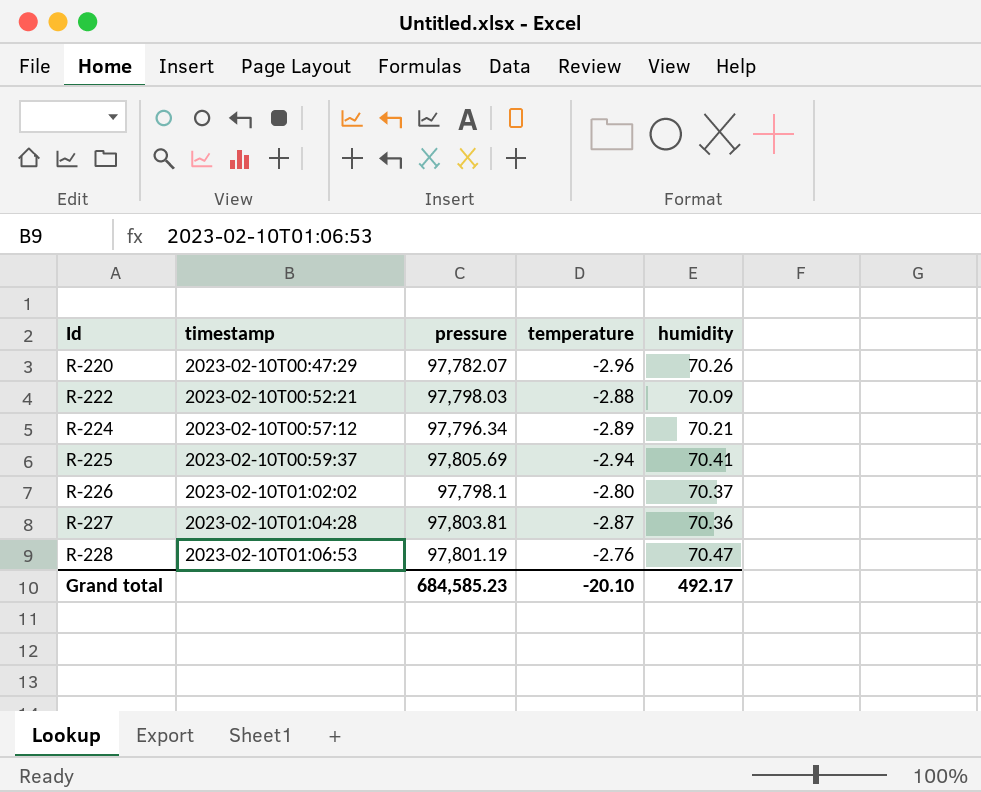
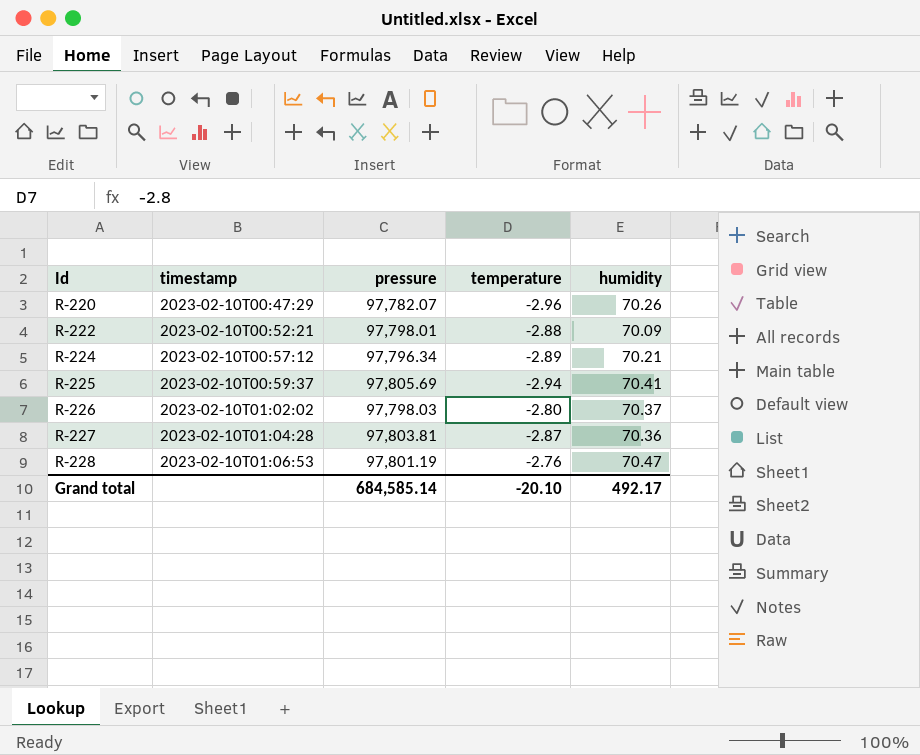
R-222 | pressure: 97,798.03 -> 97,798.01
R-226 | pressure: 97,798.1 -> 97,798.03
Grand total | pressure: 684,585.23 -> 684,585.14

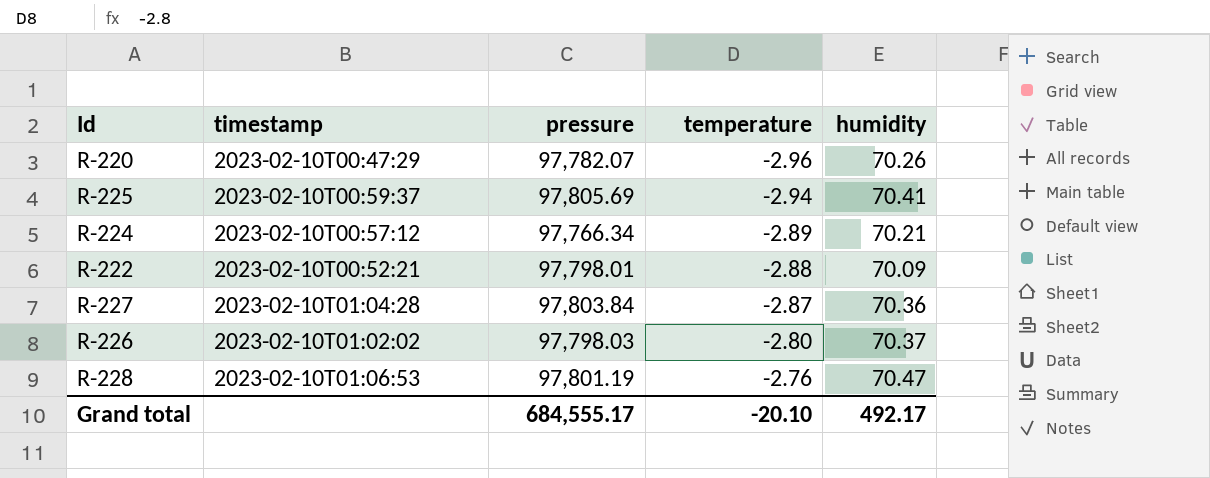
row order: Id ascending -> temperature ascending
R-224 | pressure: 97,796.34 -> 97,766.34
R-227 | pressure: 97,803.81 -> 97,803.84
Grand total | pressure: 684,585.14 -> 684,555.17

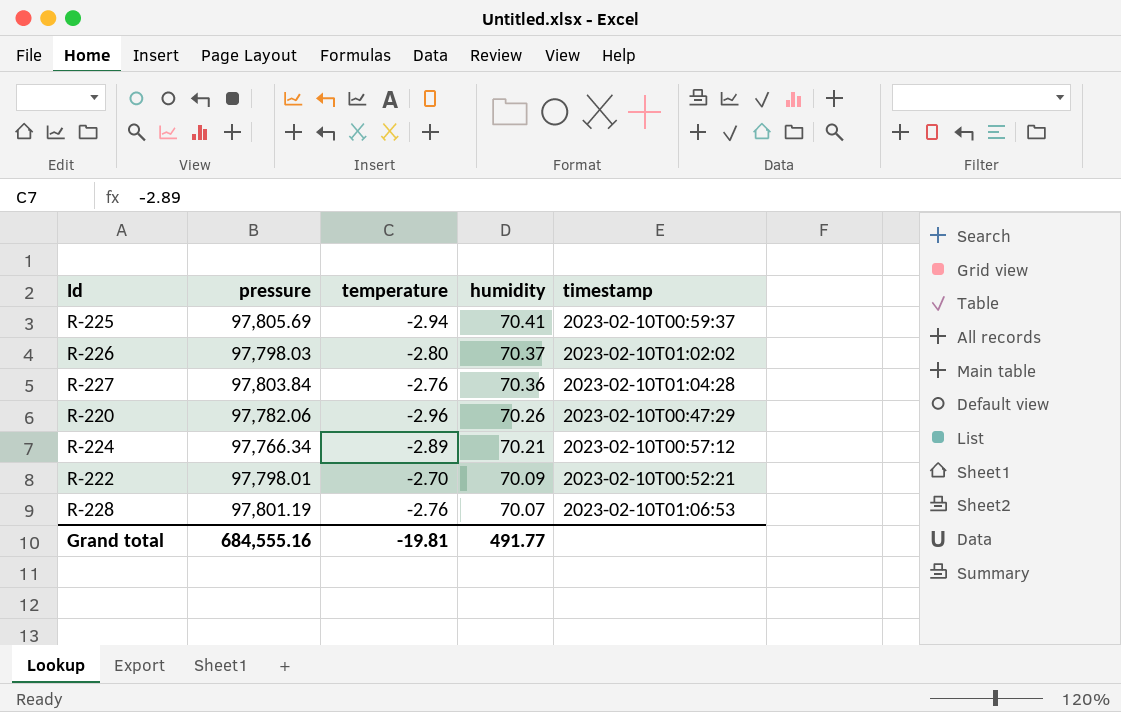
row order: temperature ascending -> humidity descending
column timestamp | position: 2 -> 5
R-227 | temperature: -2.87 -> -2.76
R-220 | pressure: 97,782.07 -> 97,782.06
R-222 | temperature: -2.88 -> -2.70
R-228 | humidity: 70.47 -> 70.07
Grand total | pressure: 684,555.17 -> 684,555.16
Grand total | temperature: -20.10 -> -19.81
Grand total | humidity: 492.17 -> 491.77

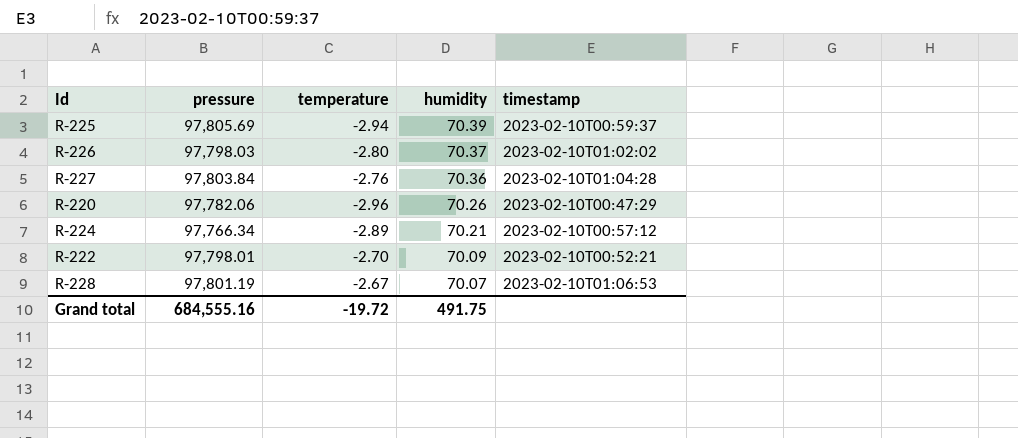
R-225 | humidity: 70.41 -> 70.39
R-228 | temperature: -2.76 -> -2.67
Grand total | temperature: -19.81 -> -19.72
Grand total | humidity: 491.77 -> 491.75

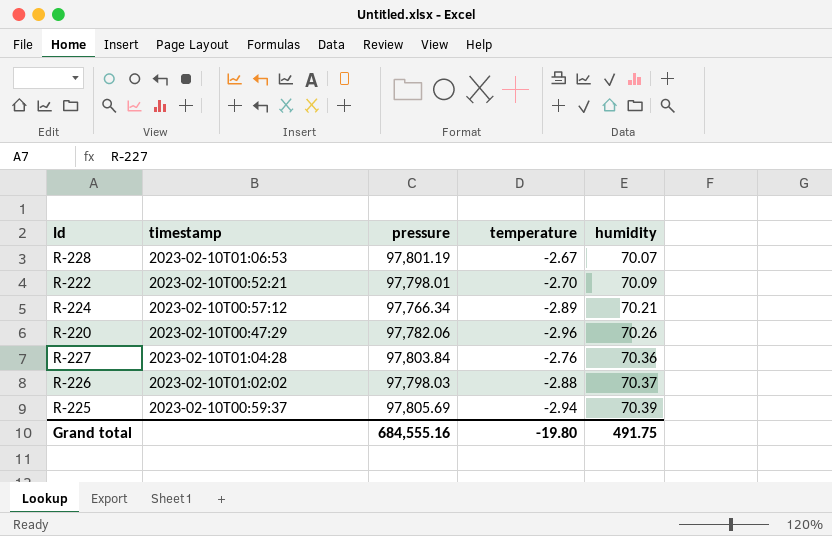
row order: humidity descending -> humidity ascending
column timestamp | position: 5 -> 2
R-226 | temperature: -2.80 -> -2.88
Grand total | temperature: -19.72 -> -19.80

